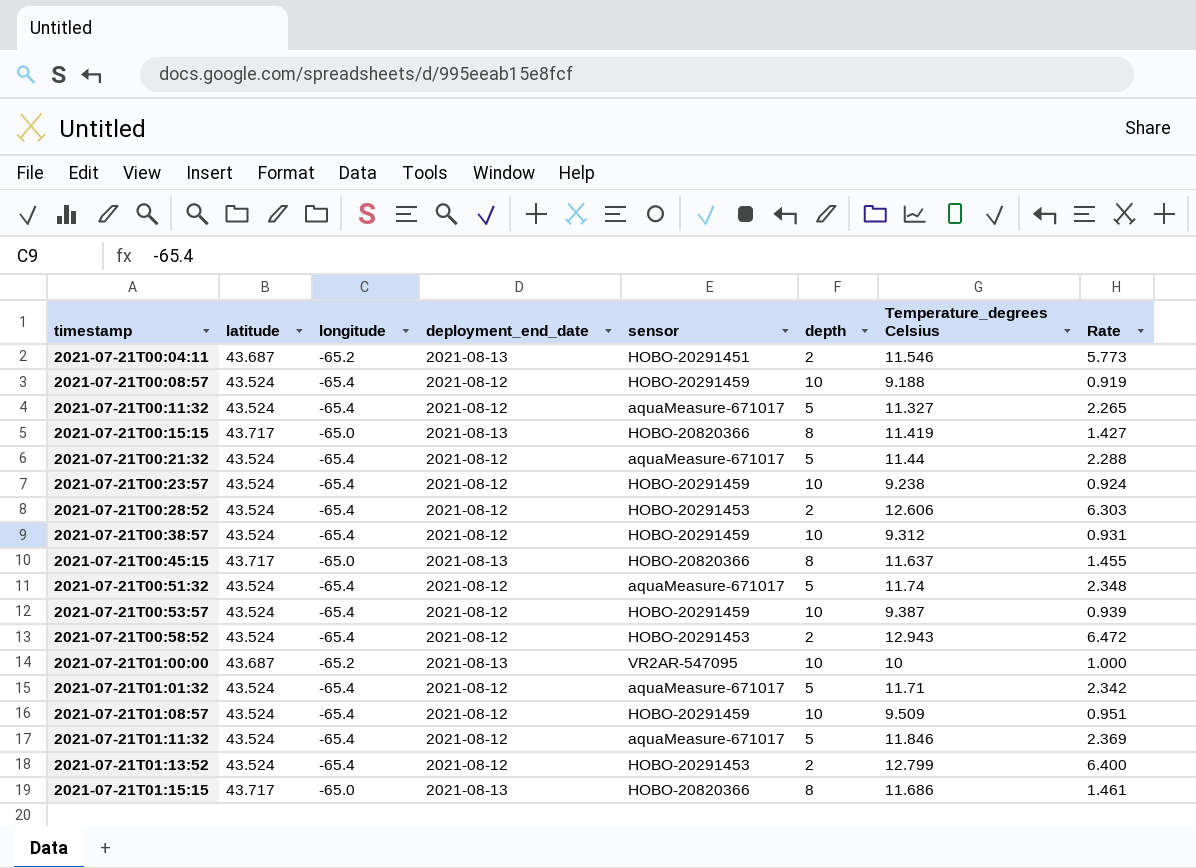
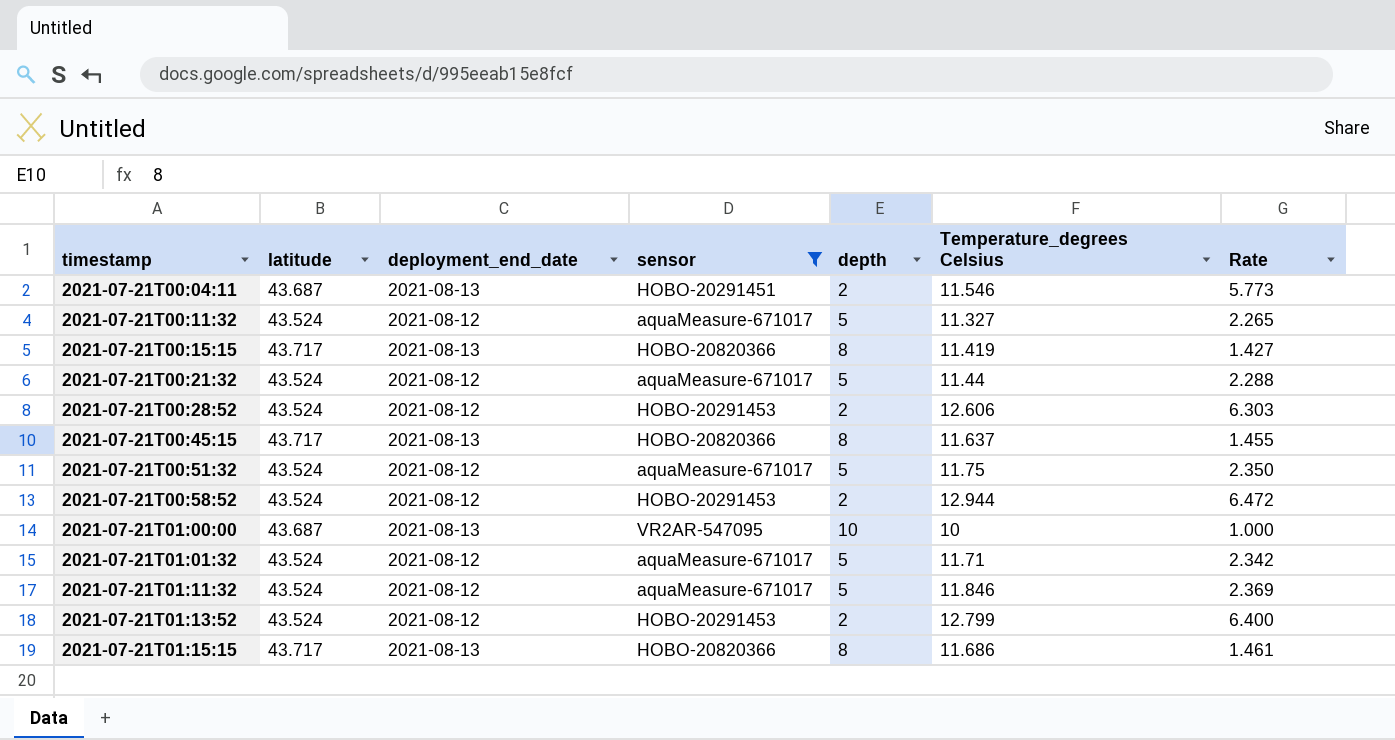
filter: none -> sensor != HOBO-20291459
column longitude | position: 3 -> none
2021-07-21T00:51:32 | Temperature_degrees Celsius: 11.74 -> 11.75
2021-07-21T00:51:32 | Rate: 2.348 -> 2.350
2021-07-21T00:58:52 | Temperature_degrees Celsius: 12.943 -> 12.944

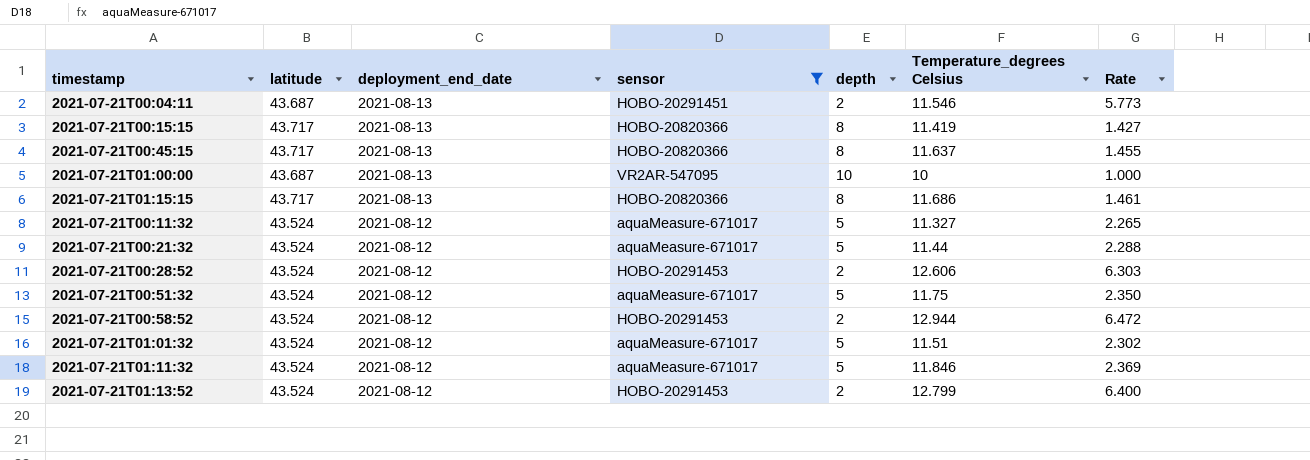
row order: timestamp ascending -> deployment_end_date descending
2021-07-21T01:01:32 | Temperature_degrees Celsius: 11.71 -> 11.51
2021-07-21T01:01:32 | Rate: 2.342 -> 2.302

